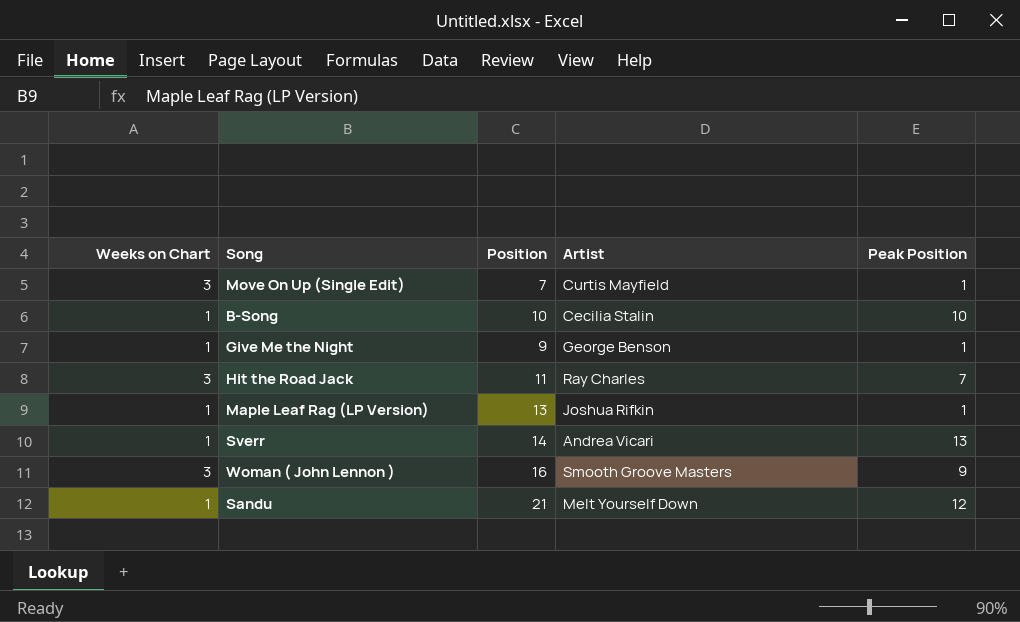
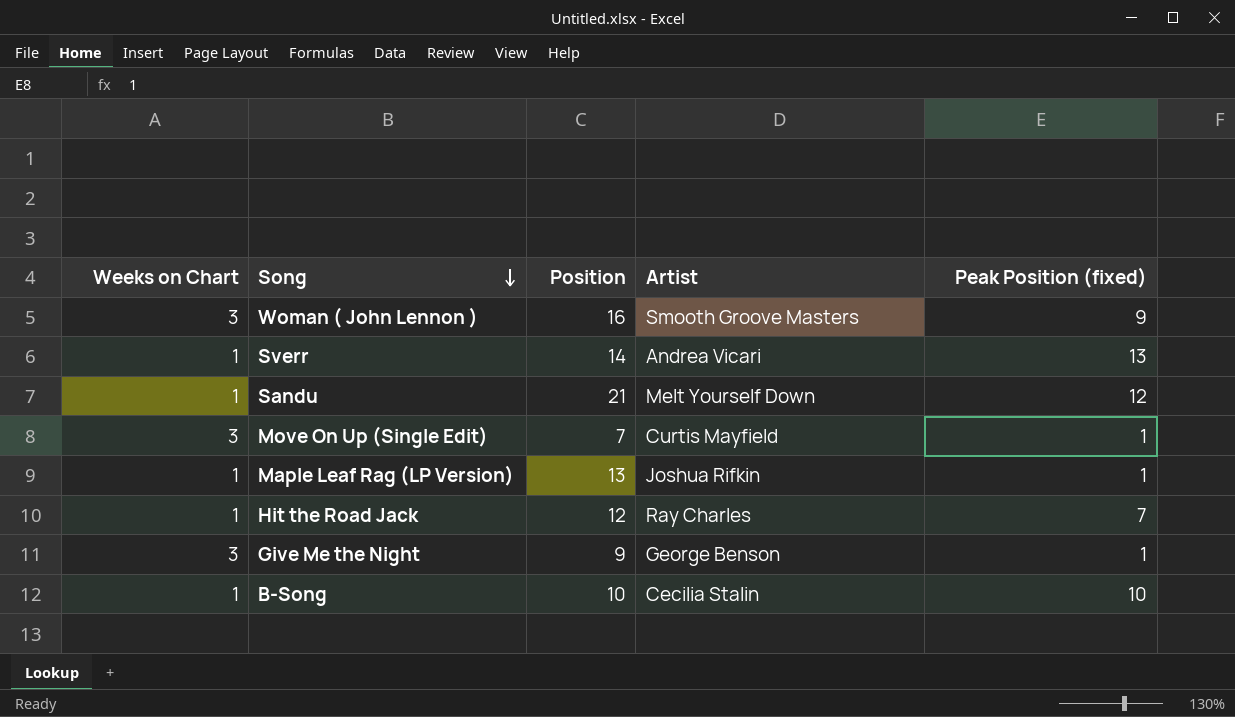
row order: none -> Song descending
column name: Peak Position -> Peak Position (fixed)
Hit the Road Jack | Weeks on Chart: 3 -> 1
Hit the Road Jack | Position: 11 -> 12
Give Me the Night | Weeks on Chart: 1 -> 3

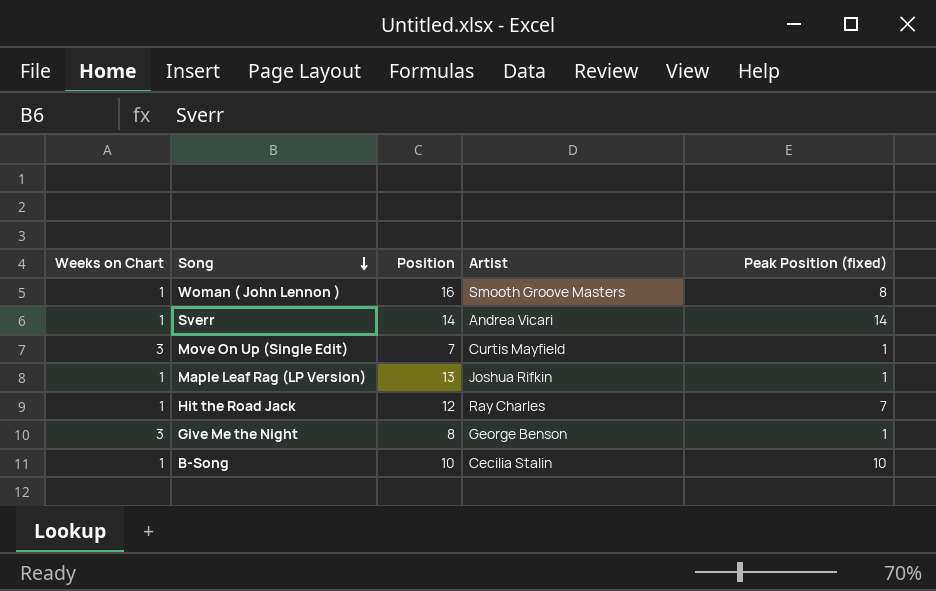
row Sandu: 1 | 21 | Melt Yourself Down | 12 -> none
Woman ( John Lennon ) | Weeks on Chart: 3 -> 1
Woman ( John Lennon ) | Peak Position (fixed): 9 -> 8
Sverr | Peak Position (fixed): 13 -> 14
Give Me the Night | Position: 9 -> 8

